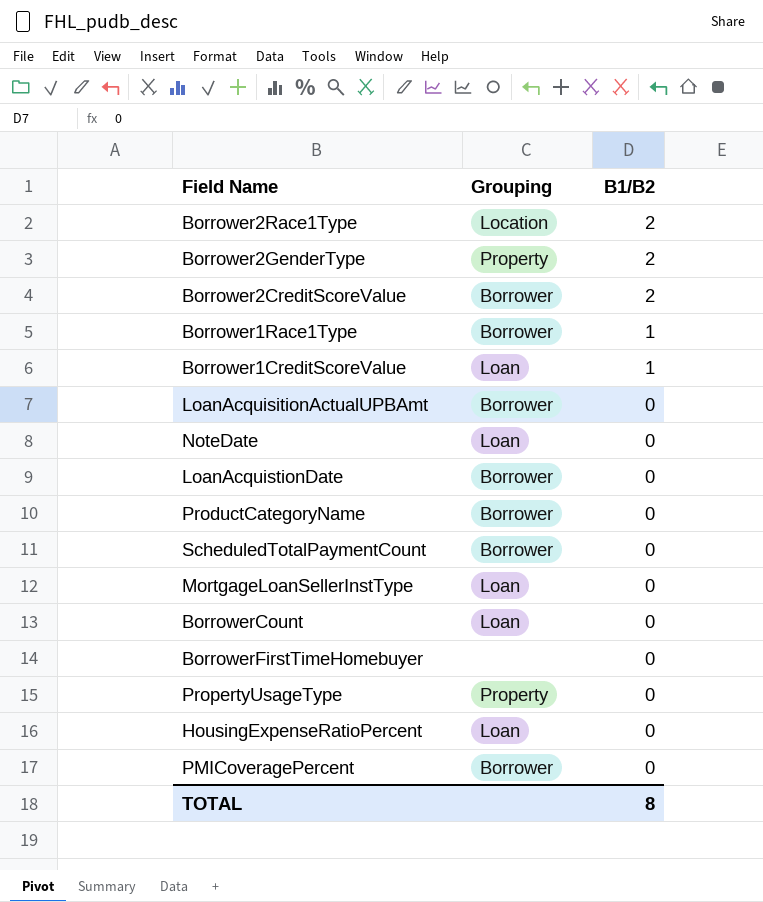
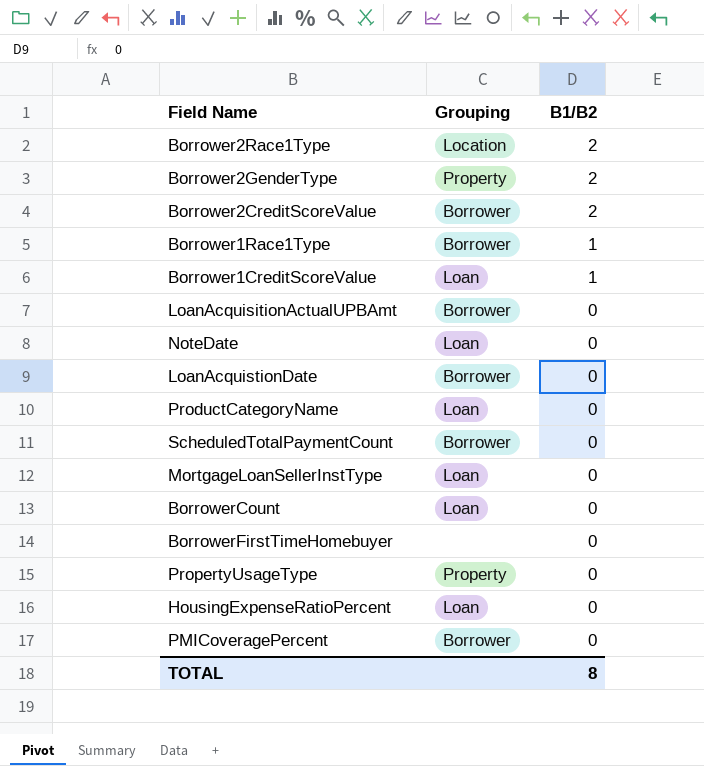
ProductCategoryName | Grouping: Borrower -> Loan

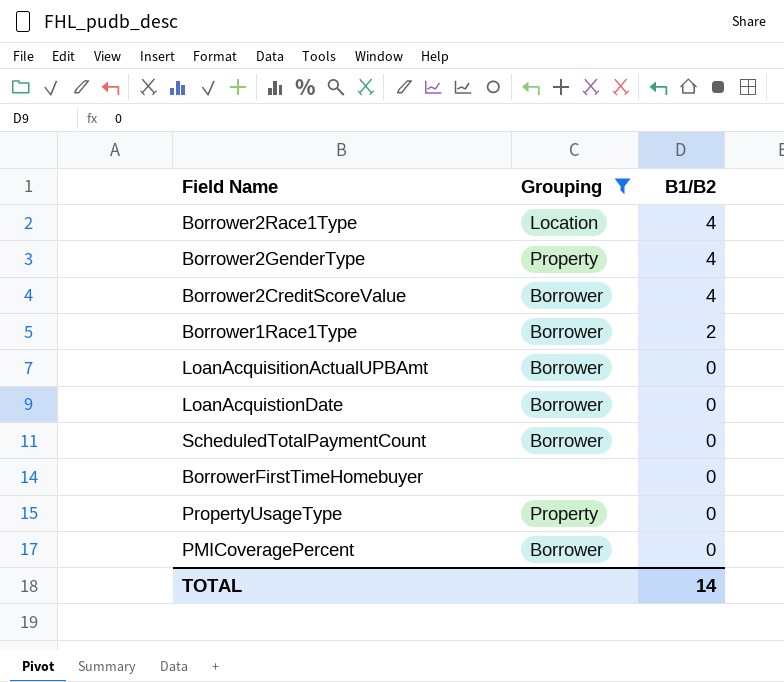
filter: none -> Grouping != Loan
Borrower2Race1Type | B1/B2: 2 -> 4
Borrower2GenderType | B1/B2: 2 -> 4
Borrower2CreditScoreValue | B1/B2: 2 -> 4
Borrower1Race1Type | B1/B2: 1 -> 2
TOTAL | B1/B2: 8 -> 14

